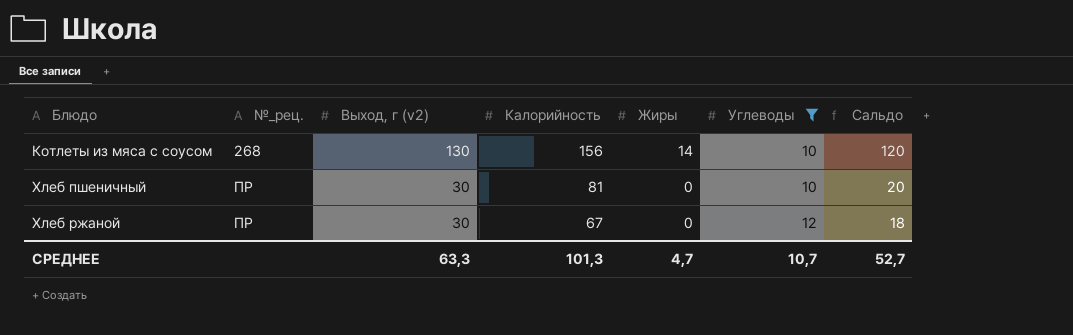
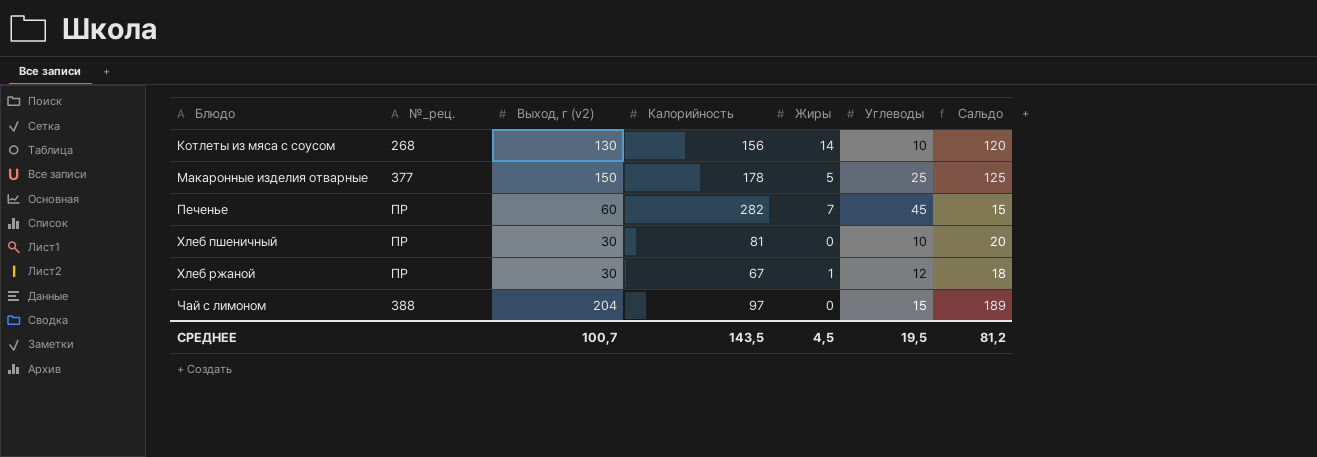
filter: Углеводы <= 12 -> none
Хлеб ржаной | Жиры: 0 -> 1
СРЕДНЕЕ | Выход, г (v2): 63,3 -> 100,7
СРЕДНЕЕ | Калорийность: 101,3 -> 143,5
СРЕДНЕЕ | Жиры: 4,7 -> 4,5
СРЕДНЕЕ | Углеводы: 10,7 -> 19,5
СРЕДНЕЕ | Сальдо: 52,7 -> 81,2

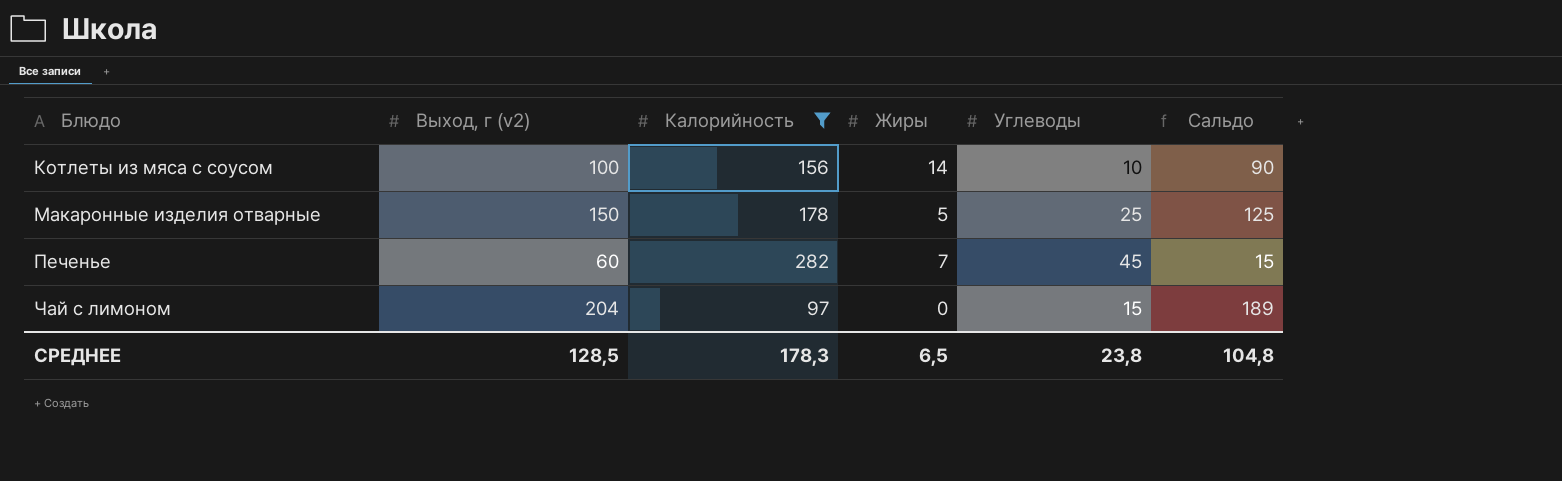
filter: none -> Калорийность >= 97
column №_рец. | position: 2 -> none
Котлеты из мяса с соусом | Выход, г (v2): 130 -> 100
Котлеты из мяса с соусом | Сальдо: 120 -> 90
СРЕДНЕЕ | Выход, г (v2): 100,7 -> 128,5
СРЕДНЕЕ | Калорийность: 143,5 -> 178,3
СРЕДНЕЕ | Жиры: 4,5 -> 6,5
СРЕДНЕЕ | Углеводы: 19,5 -> 23,8
СРЕДНЕЕ | Сальдо: 81,2 -> 104,8

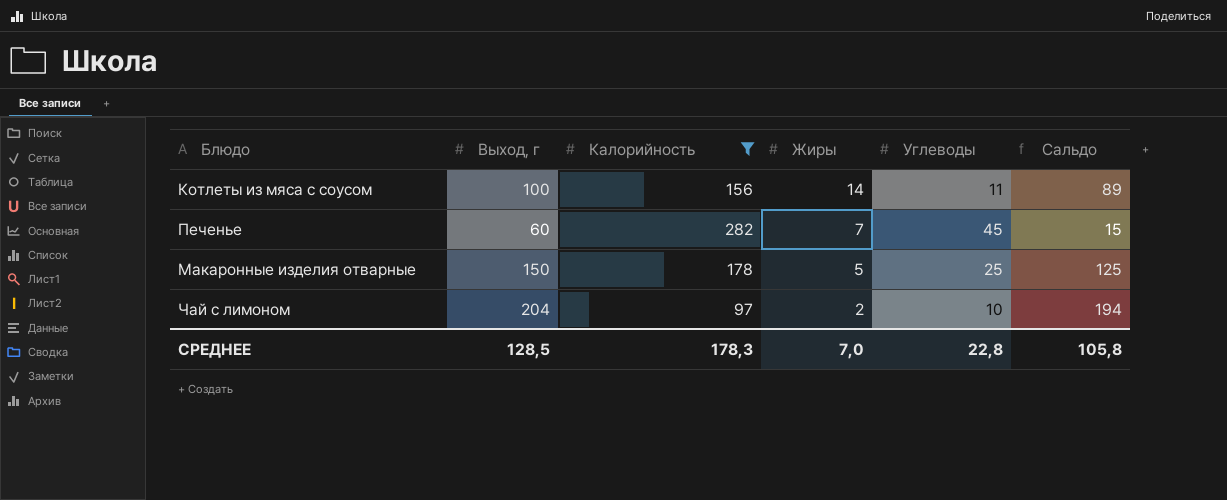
row order: Блюдо ascending -> Жиры descending
column name: Выход, г (v2) -> Выход, г
Котлеты из мяса с соусом | Углеводы: 10 -> 11
Котлеты из мяса с соусом | Сальдо: 90 -> 89
Чай с лимоном | Жиры: 0 -> 2
Чай с лимоном | Углеводы: 15 -> 10
Чай с лимоном | Сальдо: 189 -> 194
СРЕДНЕЕ | Жиры: 6,5 -> 7,0
СРЕДНЕЕ | Углеводы: 23,8 -> 22,8
СРЕДНЕЕ | Сальдо: 104,8 -> 105,8

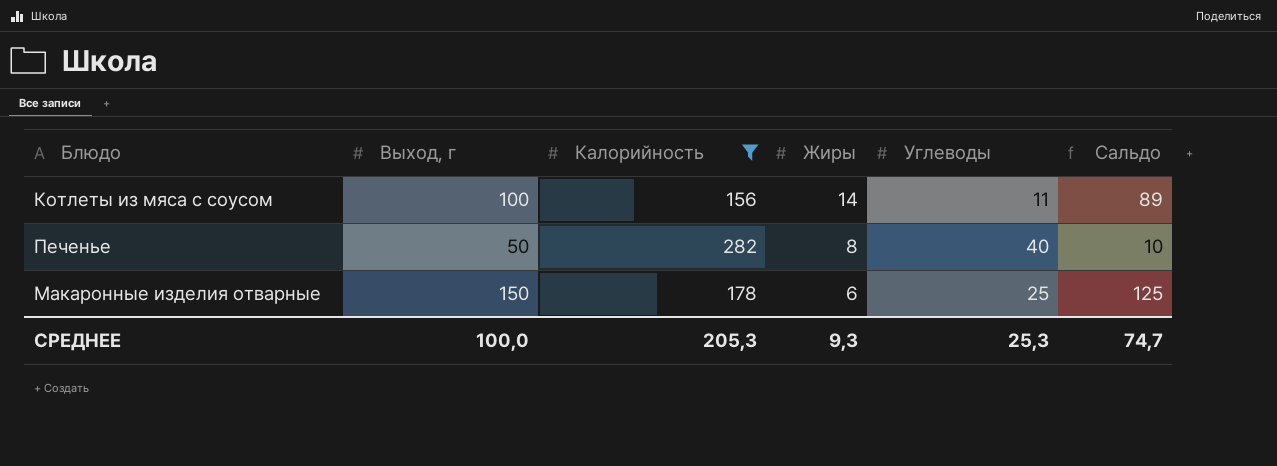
row Чай с лимоном: 204 | 97 | 2 | 10 | 194 -> none
Печенье | Выход, г: 60 -> 50
Печенье | Жиры: 7 -> 8
Печенье | Углеводы: 45 -> 40
Печенье | Сальдо: 15 -> 10
Макаронные изделия отварные | Жиры: 5 -> 6
СРЕДНЕЕ | Выход, г: 128,5 -> 100,0
СРЕДНЕЕ | Калорийность: 178,3 -> 205,3
СРЕДНЕЕ | Жиры: 7,0 -> 9,3
СРЕДНЕЕ | Углеводы: 22,8 -> 25,3
СРЕДНЕЕ | Сальдо: 105,8 -> 74,7

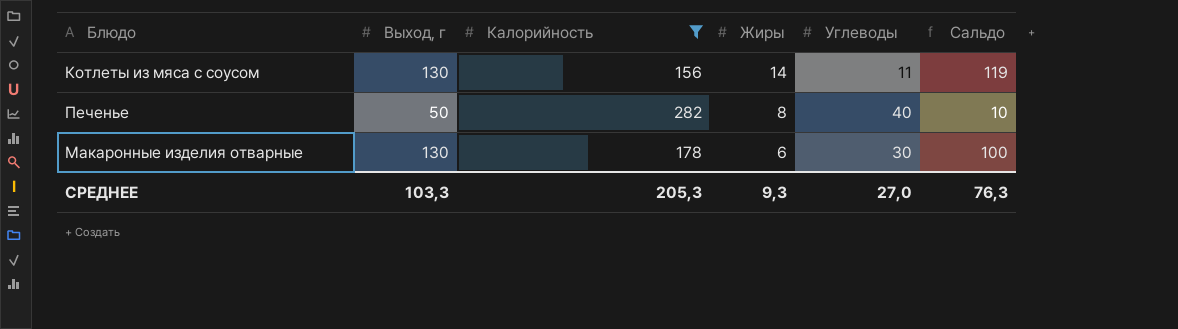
Котлеты из мяса с соусом | Выход, г: 100 -> 130
Котлеты из мяса с соусом | Сальдо: 89 -> 119
Макаронные изделия отварные | Выход, г: 150 -> 130
Макаронные изделия отварные | Углеводы: 25 -> 30
Макаронные изделия отварные | Сальдо: 125 -> 100
СРЕДНЕЕ | Выход, г: 100,0 -> 103,3
СРЕДНЕЕ | Углеводы: 25,3 -> 27,0
СРЕДНЕЕ | Сальдо: 74,7 -> 76,3

